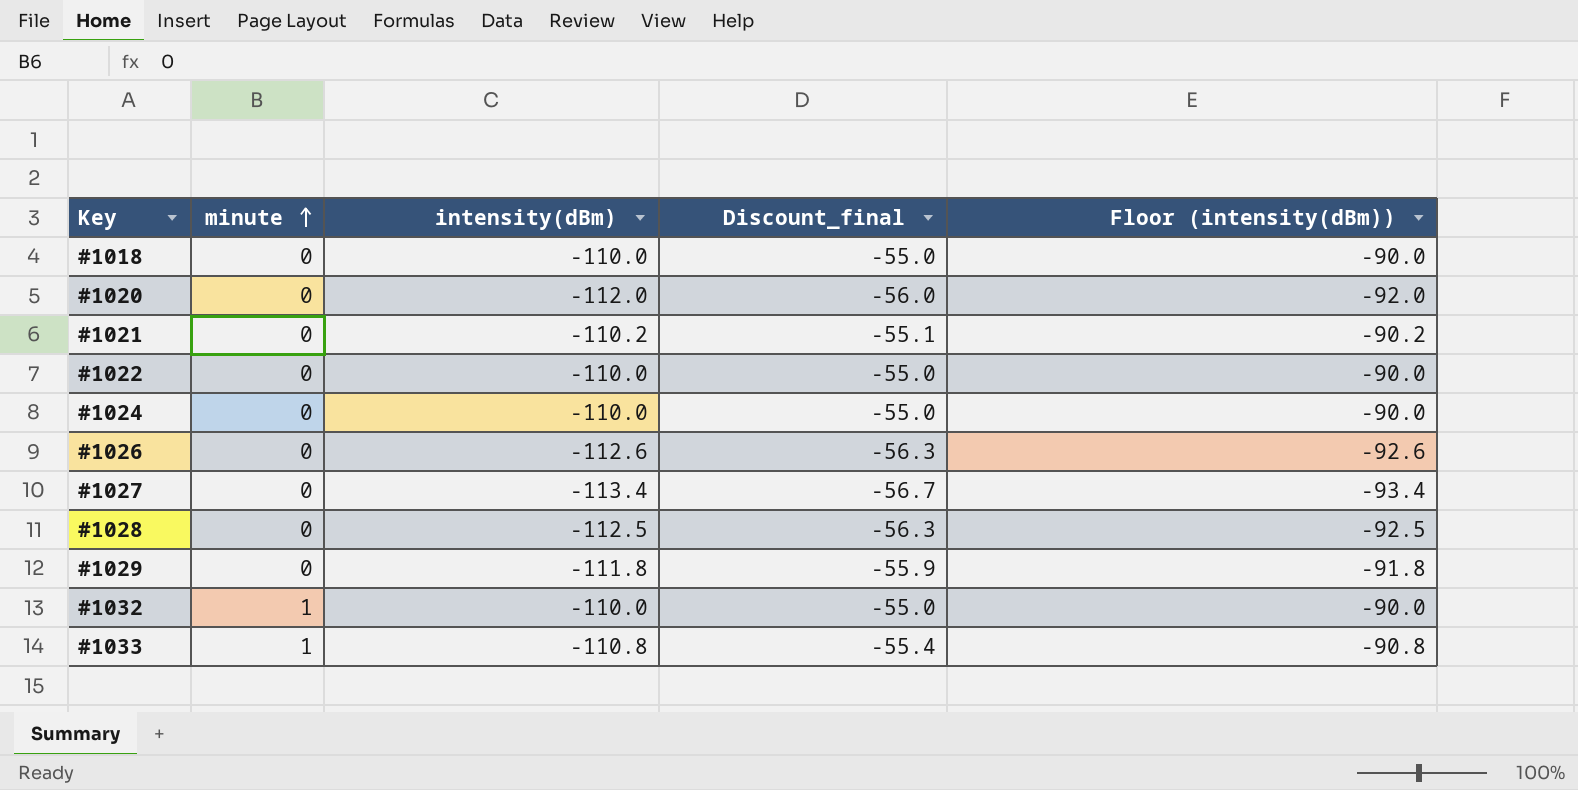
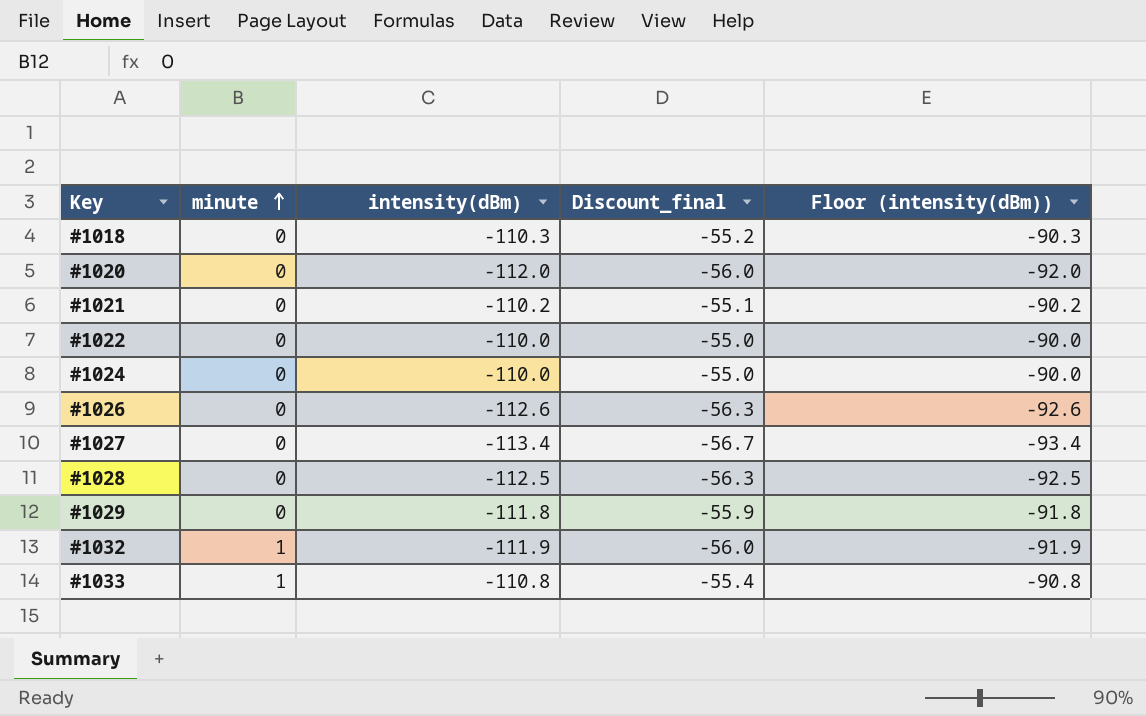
#1018 | intensity(dBm): -110.0 -> -110.3
#1018 | Discount_final: -55.0 -> -55.2
#1018 | Floor (intensity(dBm)): -90.0 -> -90.3
#1032 | intensity(dBm): -110.0 -> -111.9
#1032 | Discount_final: -55.0 -> -56.0
#1032 | Floor (intensity(dBm)): -90.0 -> -91.9

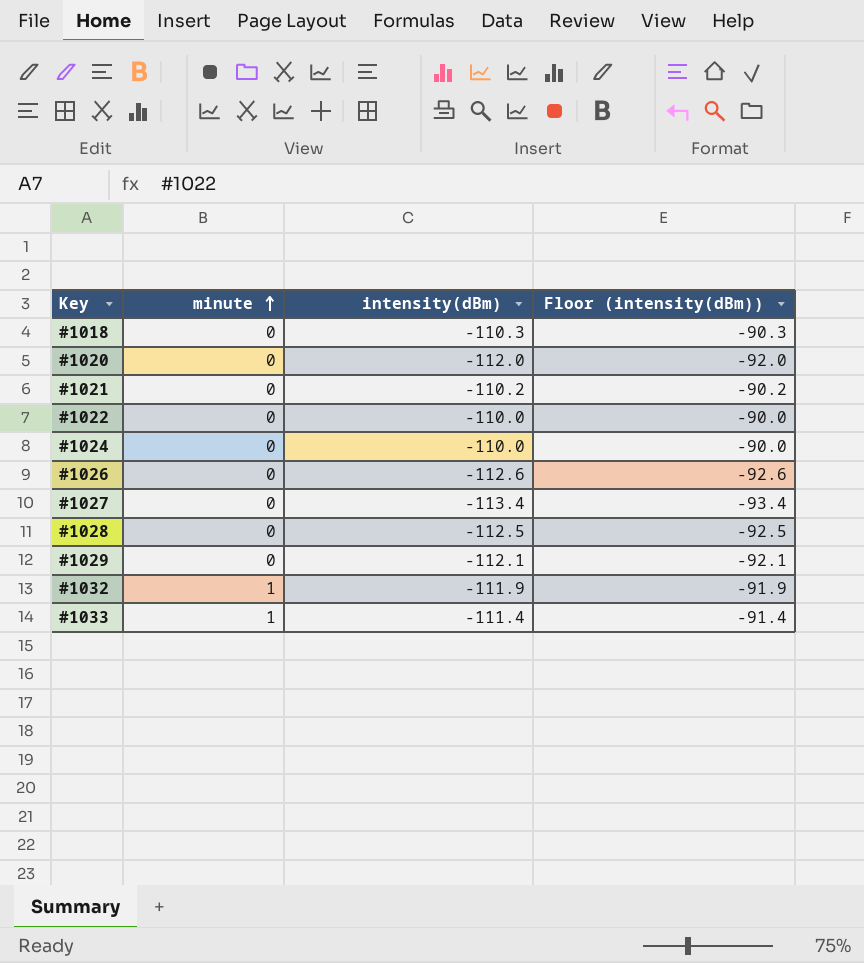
column Discount_final | formula: [intensity(dBm)] * 0.5 -> none
#1029 | intensity(dBm): -111.8 -> -112.1
#1029 | Floor (intensity(dBm)): -91.8 -> -92.1
#1033 | intensity(dBm): -110.8 -> -111.4
#1033 | Floor (intensity(dBm)): -90.8 -> -91.4

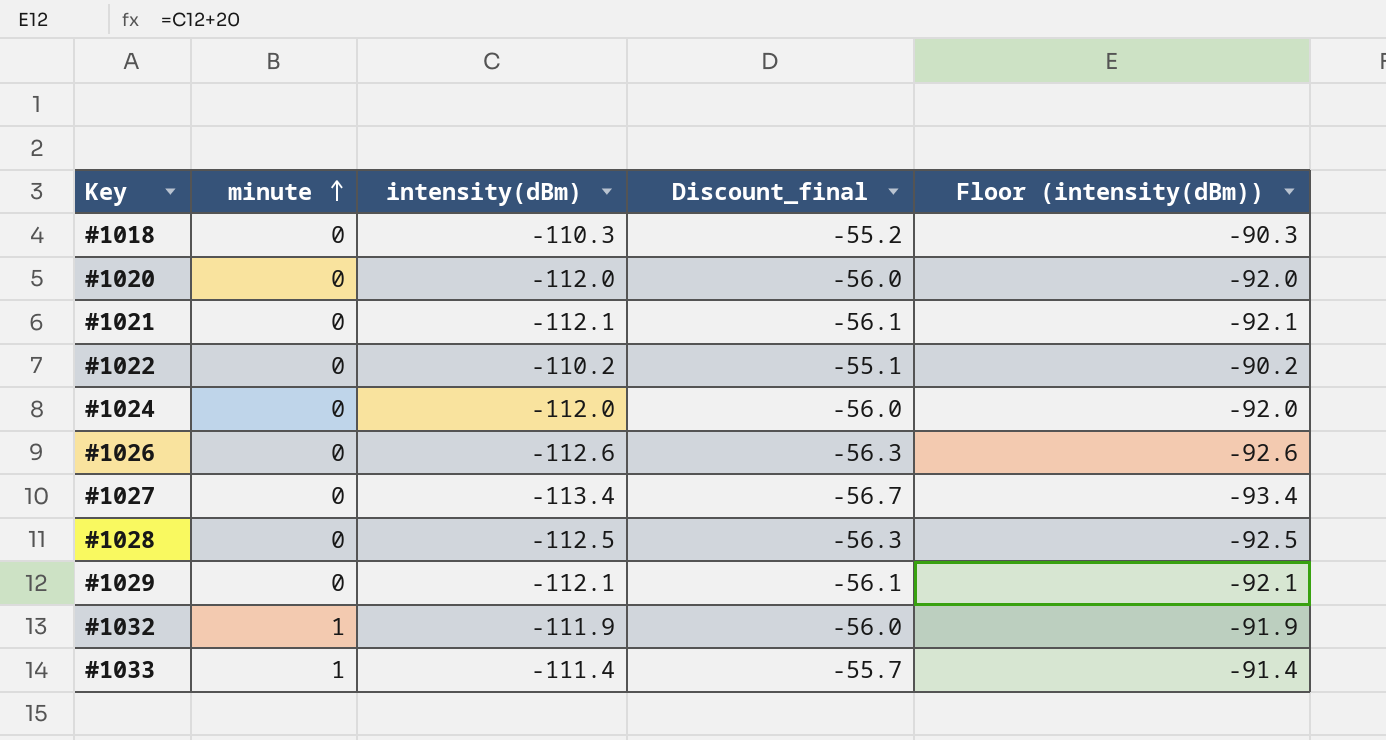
column Discount_final | formula: none -> [intensity(dBm)] * 0.5
#1021 | intensity(dBm): -110.2 -> -112.1
#1021 | Floor (intensity(dBm)): -90.2 -> -92.1
#1022 | intensity(dBm): -110.0 -> -110.2
#1022 | Floor (intensity(dBm)): -90.0 -> -90.2
#1024 | intensity(dBm): -110.0 -> -112.0
#1024 | Floor (intensity(dBm)): -90.0 -> -92.0

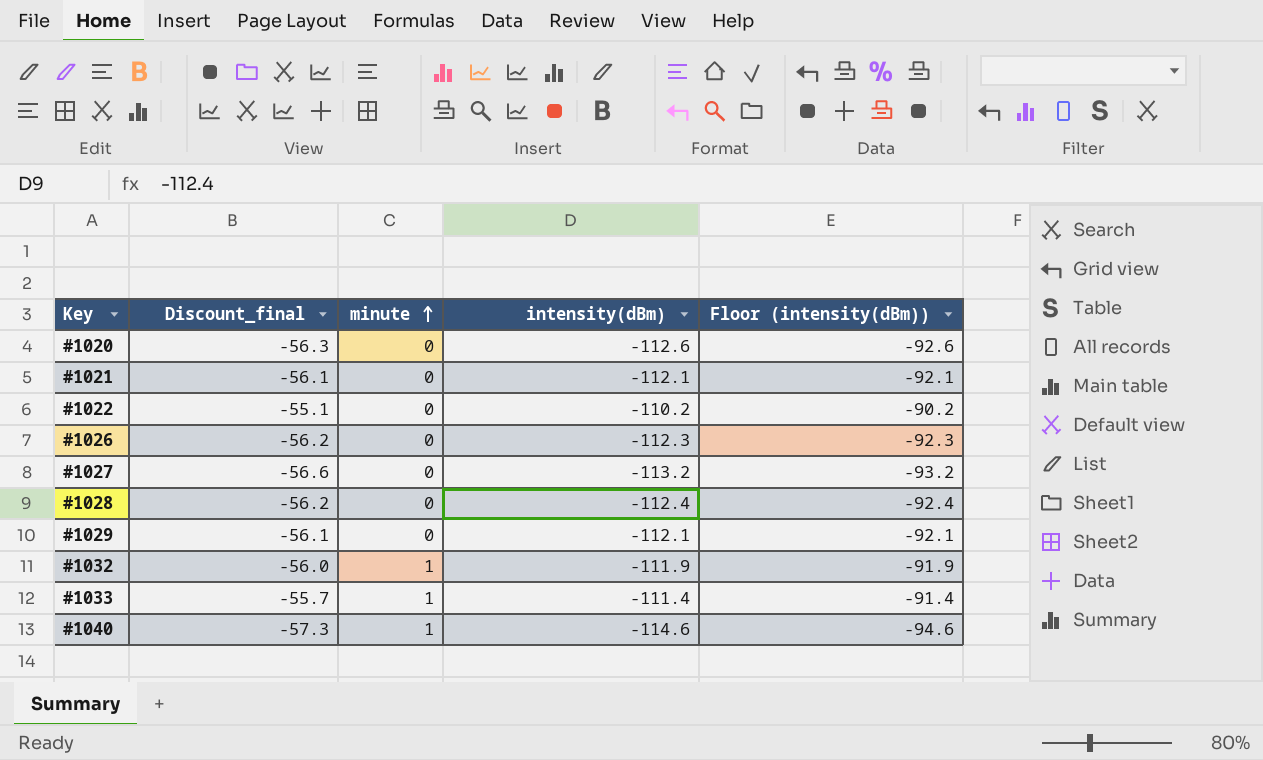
column Discount_final | position: 4 -> 2
row #1018: 0 | -110.3 | -55.2 | -90.3 -> none
row #1024: 0 | -112.0 | -56.0 | -92.0 -> none
#1020 | Discount_final: -56.0 -> -56.3
#1020 | intensity(dBm): -112.0 -> -112.6
#1020 | Floor (intensity(dBm)): -92.0 -> -92.6
#1026 | Discount_final: -56.3 -> -56.2
#1026 | intensity(dBm): -112.6 -> -112.3
#1026 | Floor (intensity(dBm)): -92.6 -> -92.3
#1027 | Discount_final: -56.7 -> -56.6
#1027 | intensity(dBm): -113.4 -> -113.2
#1027 | Floor (intensity(dBm)): -93.4 -> -93.2
#1028 | Discount_final: -56.3 -> -56.2
#1028 | intensity(dBm): -112.5 -> -112.4
#1028 | Floor (intensity(dBm)): -92.5 -> -92.4
row #1040: none -> -57.3 | 1 | -114.6 | -94.6

